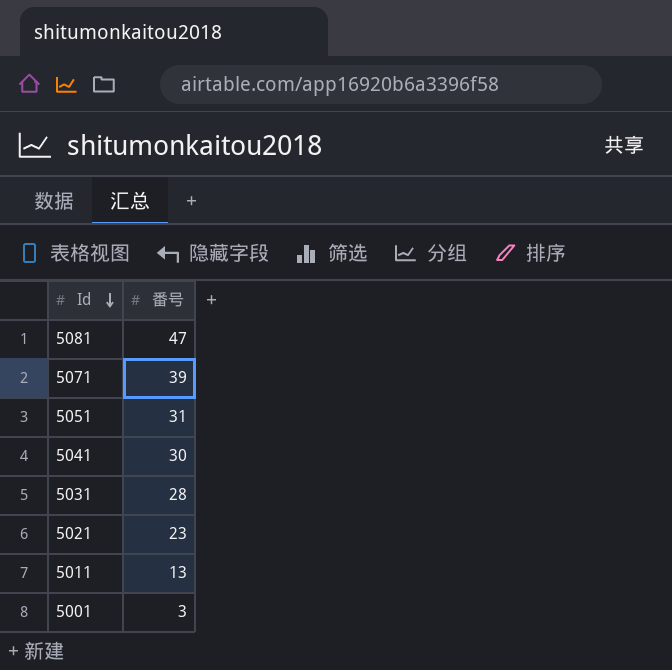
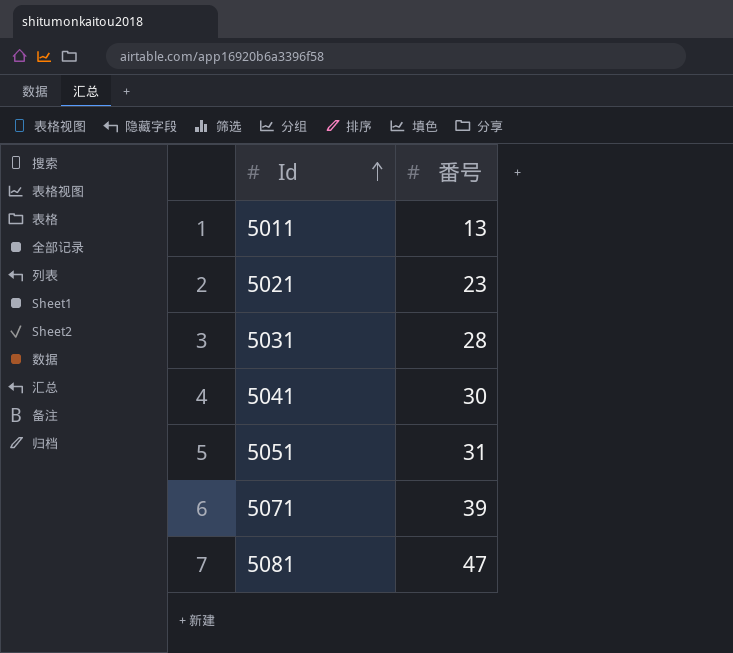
row order: Id descending -> Id ascending
row 5001: 3 -> none

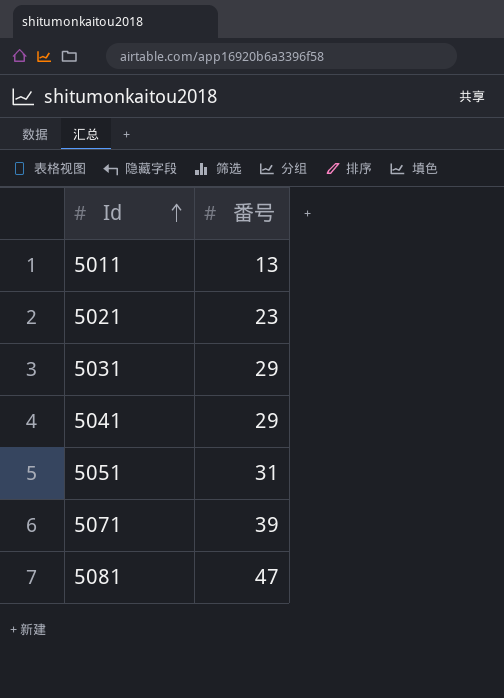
5031 | 番号: 28 -> 29
5041 | 番号: 30 -> 29

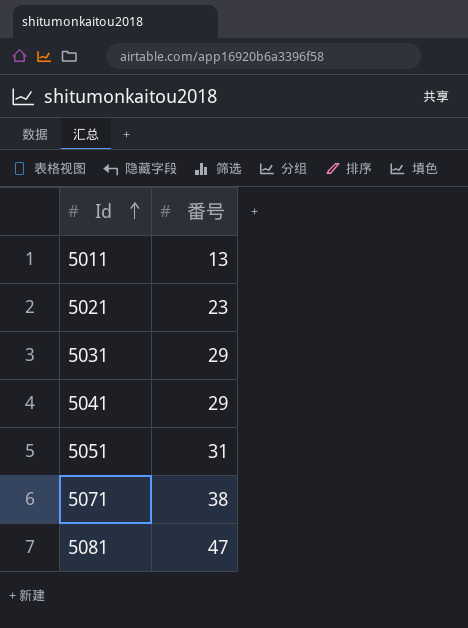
5071 | 番号: 39 -> 38

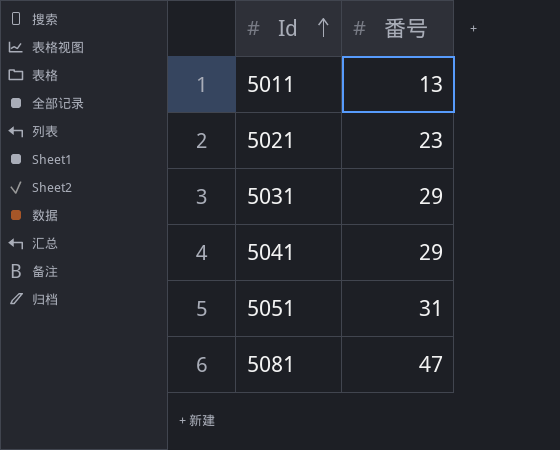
row 5071: 38 -> none

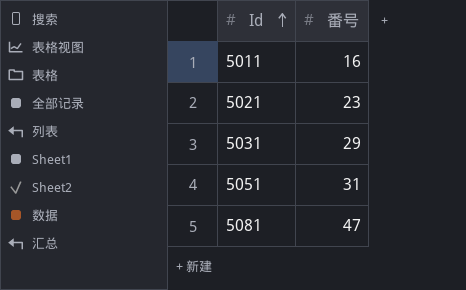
row 5041: 29 -> none
5011 | 番号: 13 -> 16

